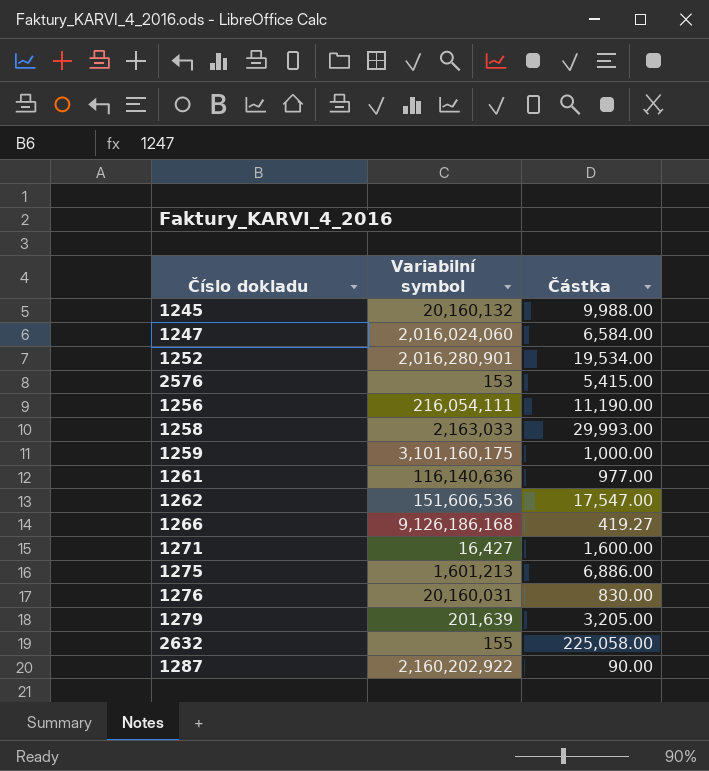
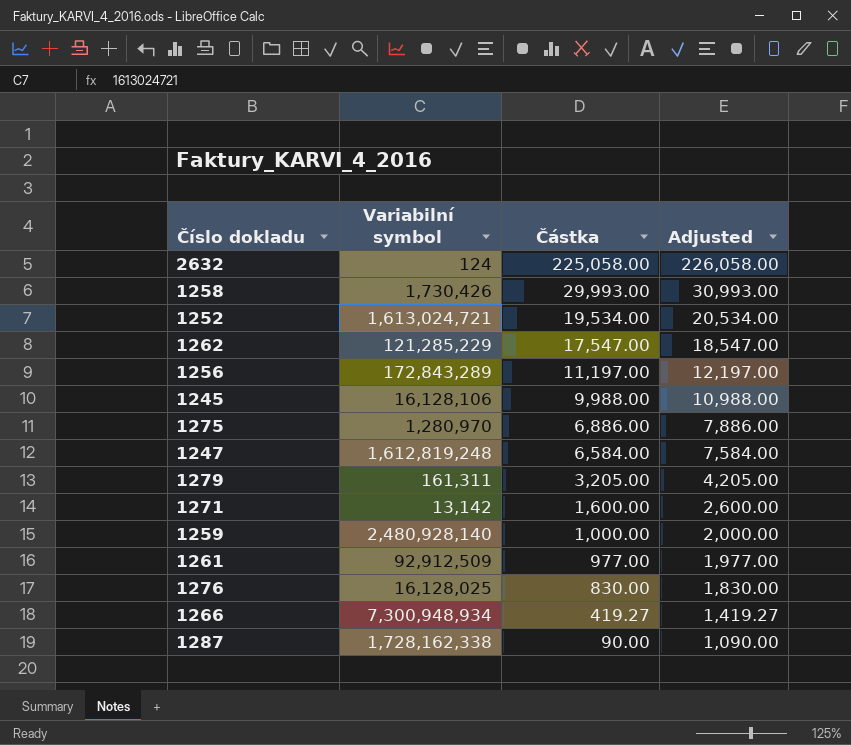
row order: none -> Částka descending
column Adjusted | formula: none -> [Částka] + 1000
row 2576: 153 | 5,415.00 -> none
2632 | Variabilní symbol: 155 -> 124
1258 | Variabilní symbol: 2,163,033 -> 1,730,426
1252 | Variabilní symbol: 2,016,280,901 -> 1,613,024,721
1262 | Variabilní symbol: 151,606,536 -> 121,285,229
1256 | Variabilní symbol: 216,054,111 -> 172,843,289
1256 | Částka: 11,190.00 -> 11,197.00
1245 | Variabilní symbol: 20,160,132 -> 16,128,106
1275 | Variabilní symbol: 1,601,213 -> 1,280,970
1247 | Variabilní symbol: 2,016,024,060 -> 1,612,819,248
1279 | Variabilní symbol: 201,639 -> 161,311
1271 | Variabilní symbol: 16,427 -> 13,142
1259 | Variabilní symbol: 3,101,160,175 -> 2,480,928,140
1261 | Variabilní symbol: 116,140,636 -> 92,912,509
1276 | Variabilní symbol: 20,160,031 -> 16,128,025
1266 | Variabilní symbol: 9,126,186,168 -> 7,300,948,934
1287 | Variabilní symbol: 2,160,202,922 -> 1,728,162,338

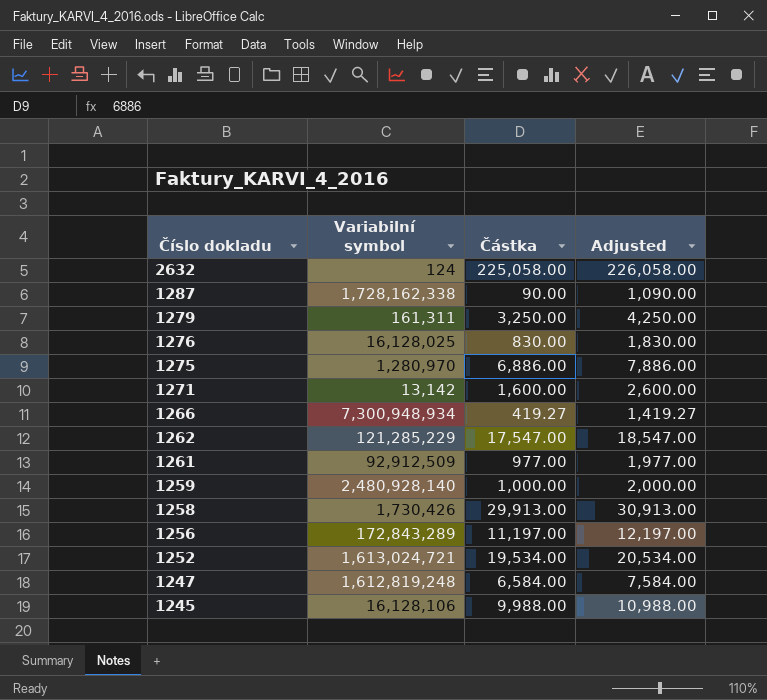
row order: Částka descending -> Číslo dokladu descending
1279 | Částka: 3,205.00 -> 3,250.00
1279 | Adjusted: 4,205.00 -> 4,250.00
1258 | Částka: 29,993.00 -> 29,913.00
1258 | Adjusted: 30,993.00 -> 30,913.00

